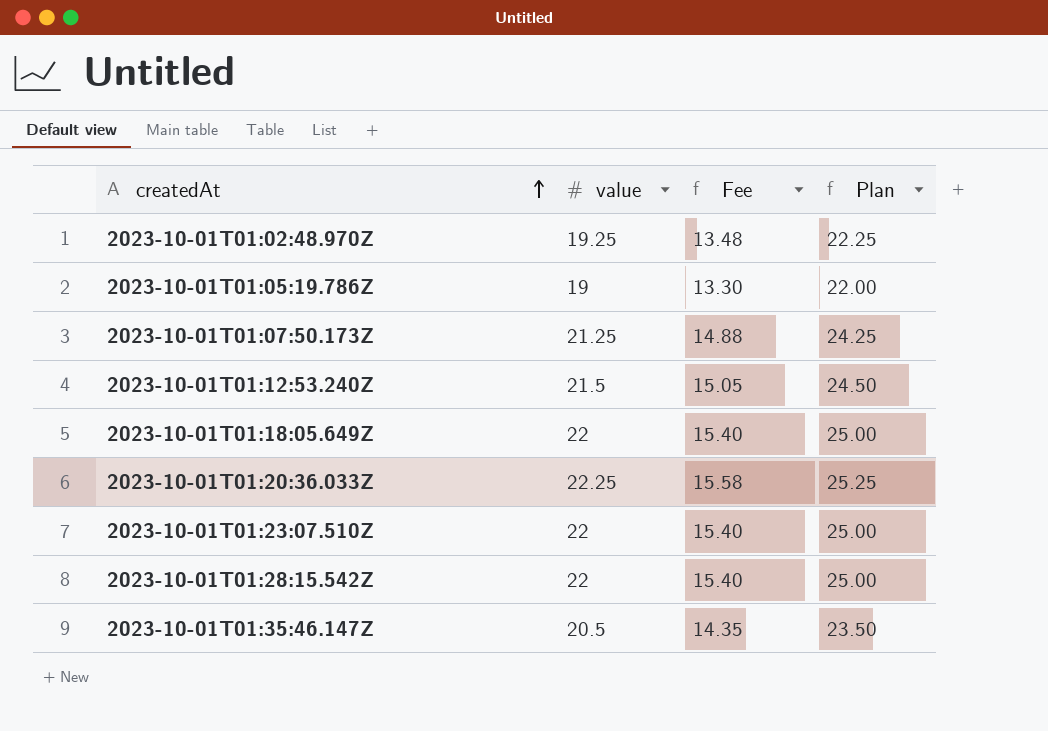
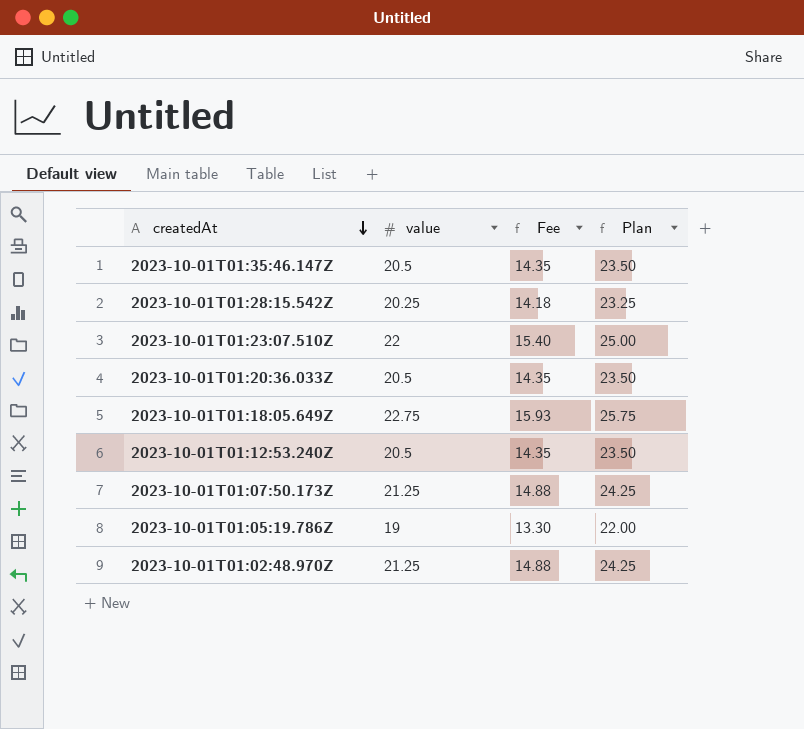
row order: createdAt ascending -> createdAt descending
2023-10-01T01:28:15.542Z | value: 22 -> 20.25
2023-10-01T01:28:15.542Z | Fee: 15.40 -> 14.18
2023-10-01T01:28:15.542Z | Plan: 25.00 -> 23.25
2023-10-01T01:20:36.033Z | value: 22.25 -> 20.5
2023-10-01T01:20:36.033Z | Fee: 15.58 -> 14.35
2023-10-01T01:20:36.033Z | Plan: 25.25 -> 23.50
2023-10-01T01:18:05.649Z | value: 22 -> 22.75
2023-10-01T01:18:05.649Z | Fee: 15.40 -> 15.93
2023-10-01T01:18:05.649Z | Plan: 25.00 -> 25.75
2023-10-01T01:12:53.240Z | value: 21.5 -> 20.5
2023-10-01T01:12:53.240Z | Fee: 15.05 -> 14.35
2023-10-01T01:12:53.240Z | Plan: 24.50 -> 23.50
2023-10-01T01:02:48.970Z | value: 19.25 -> 21.25
2023-10-01T01:02:48.970Z | Fee: 13.48 -> 14.88
2023-10-01T01:02:48.970Z | Plan: 22.25 -> 24.25

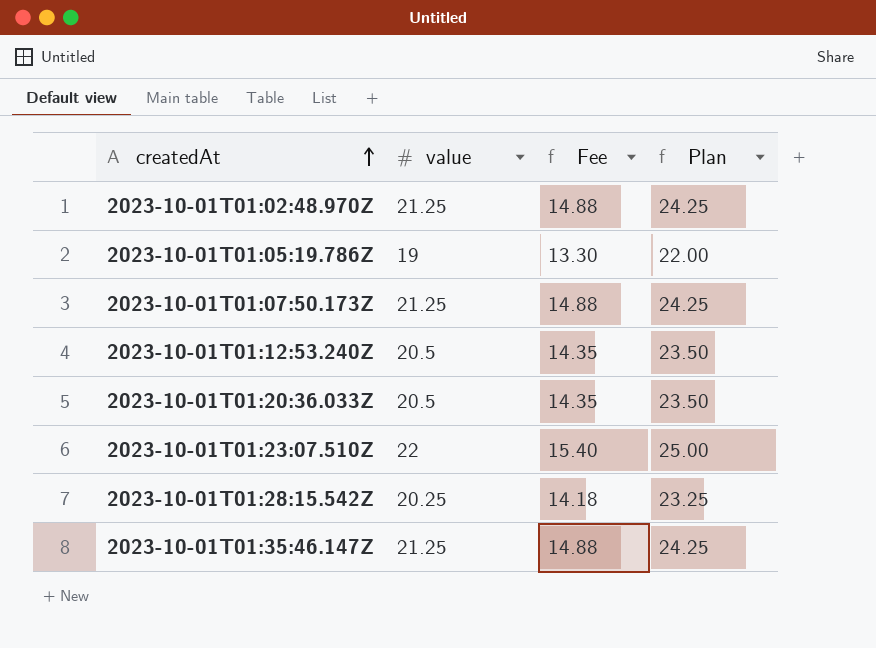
row order: createdAt descending -> createdAt ascending
row 2023-10-01T01:18:05.649Z: 22.75 | 15.93 | 25.75 -> none
2023-10-01T01:35:46.147Z | value: 20.5 -> 21.25
2023-10-01T01:35:46.147Z | Fee: 14.35 -> 14.88
2023-10-01T01:35:46.147Z | Plan: 23.50 -> 24.25

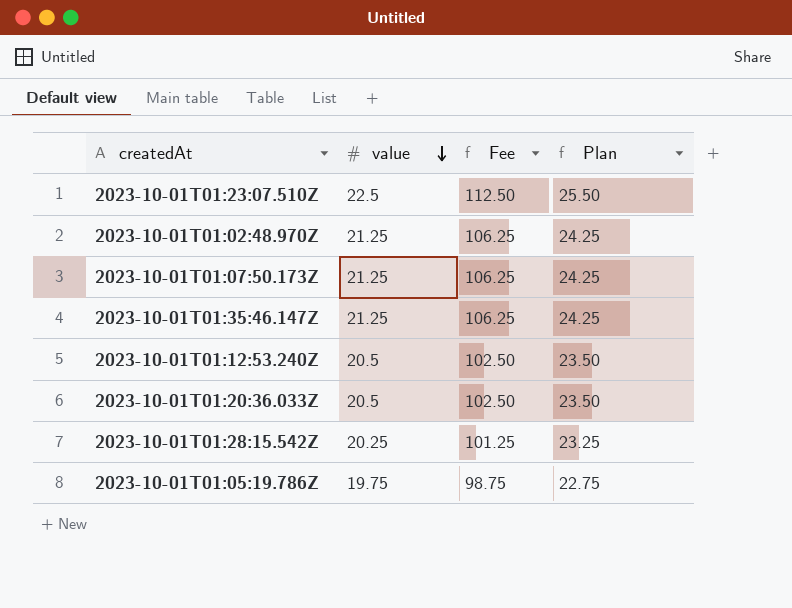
row order: createdAt ascending -> value descending
column Fee | formula: [value] * 0.7 -> [value] * 5
2023-10-01T01:23:07.510Z | value: 22 -> 22.5
2023-10-01T01:23:07.510Z | Plan: 25.00 -> 25.50
2023-10-01T01:05:19.786Z | value: 19 -> 19.75
2023-10-01T01:05:19.786Z | Plan: 22.00 -> 22.75

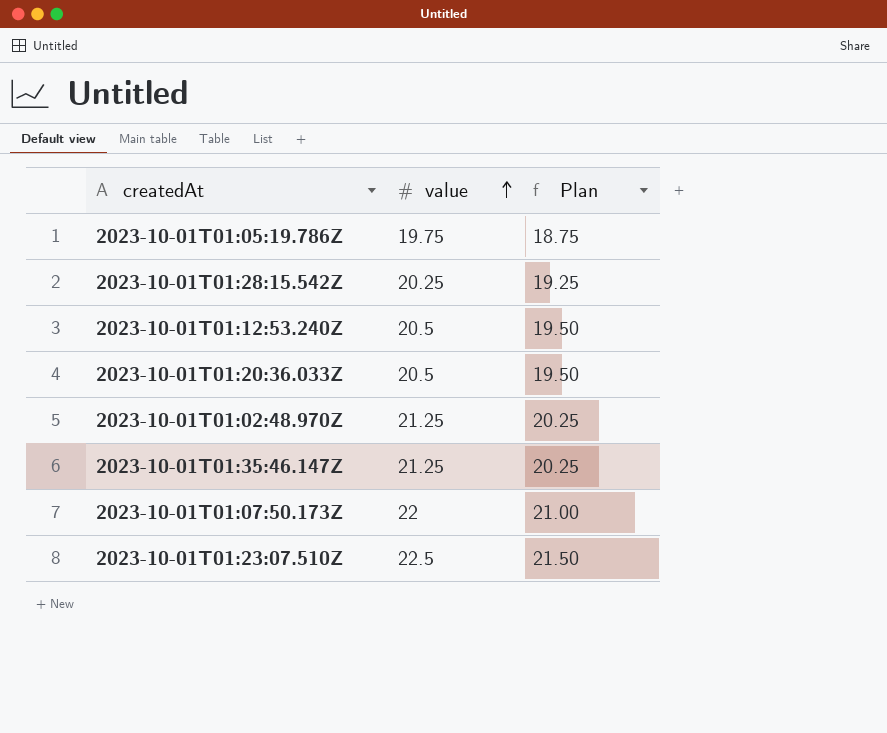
row order: value descending -> value ascending
column Fee | formula: [value] * 5 -> none
column Plan | formula: [value] + 3 -> [value] - 1
2023-10-01T01:07:50.173Z | value: 21.25 -> 22

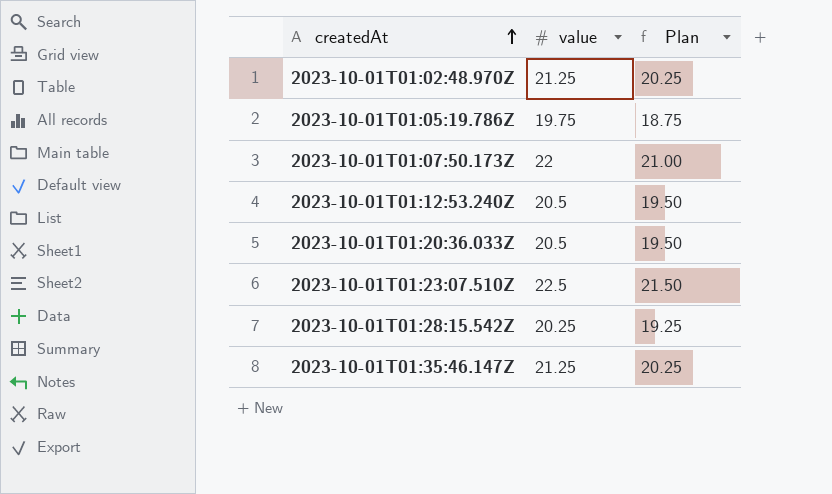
row order: value ascending -> createdAt ascending

